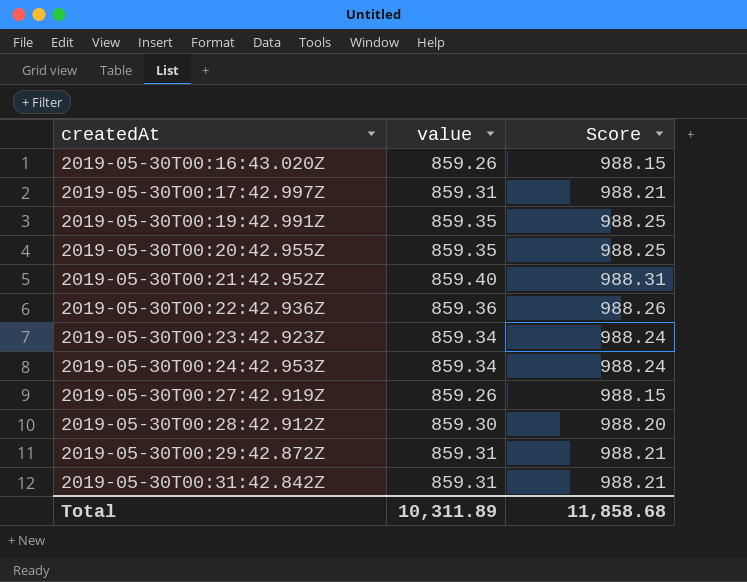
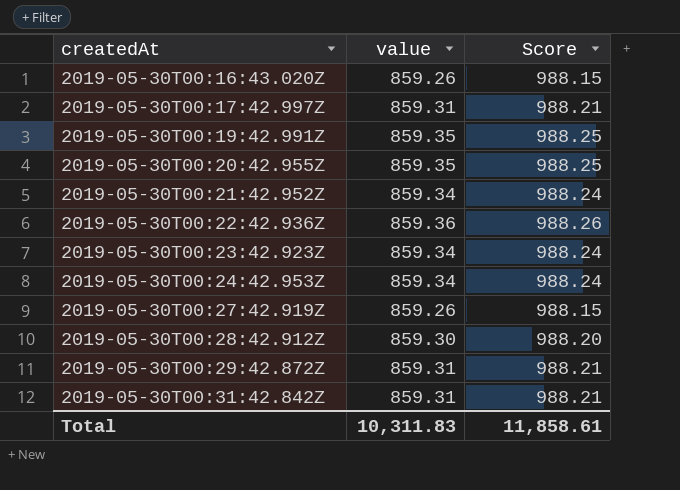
2019-05-30T00:21:42.952Z | value: 859.40 -> 859.34
2019-05-30T00:21:42.952Z | Score: 988.31 -> 988.24
Total | value: 10,311.89 -> 10,311.83
Total | Score: 11,858.68 -> 11,858.61

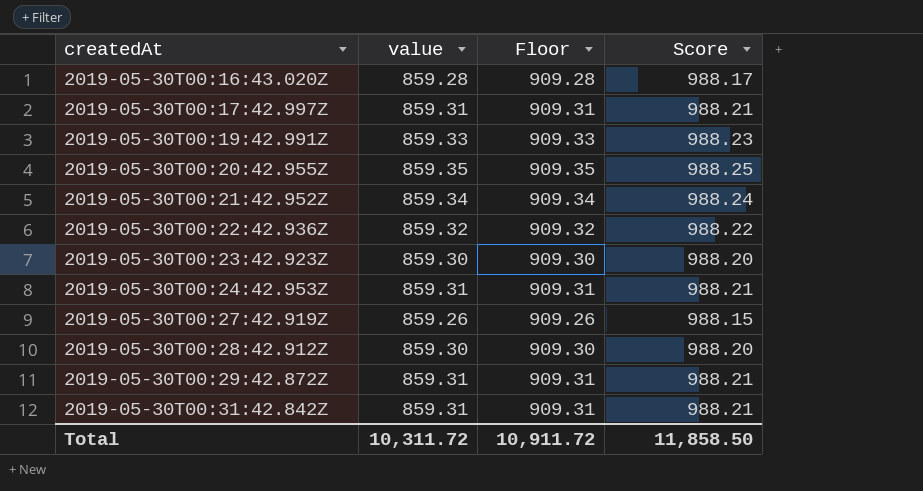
column Floor | formula: none -> [value] + 50
2019-05-30T00:16:43.020Z | value: 859.26 -> 859.28
2019-05-30T00:16:43.020Z | Score: 988.15 -> 988.17
2019-05-30T00:19:42.991Z | value: 859.35 -> 859.33
2019-05-30T00:19:42.991Z | Score: 988.25 -> 988.23
2019-05-30T00:22:42.936Z | value: 859.36 -> 859.32
2019-05-30T00:22:42.936Z | Score: 988.26 -> 988.22
2019-05-30T00:23:42.923Z | value: 859.34 -> 859.30
2019-05-30T00:23:42.923Z | Score: 988.24 -> 988.20
2019-05-30T00:24:42.953Z | value: 859.34 -> 859.31
2019-05-30T00:24:42.953Z | Score: 988.24 -> 988.21
Total | value: 10,311.83 -> 10,311.72
Total | Score: 11,858.61 -> 11,858.50

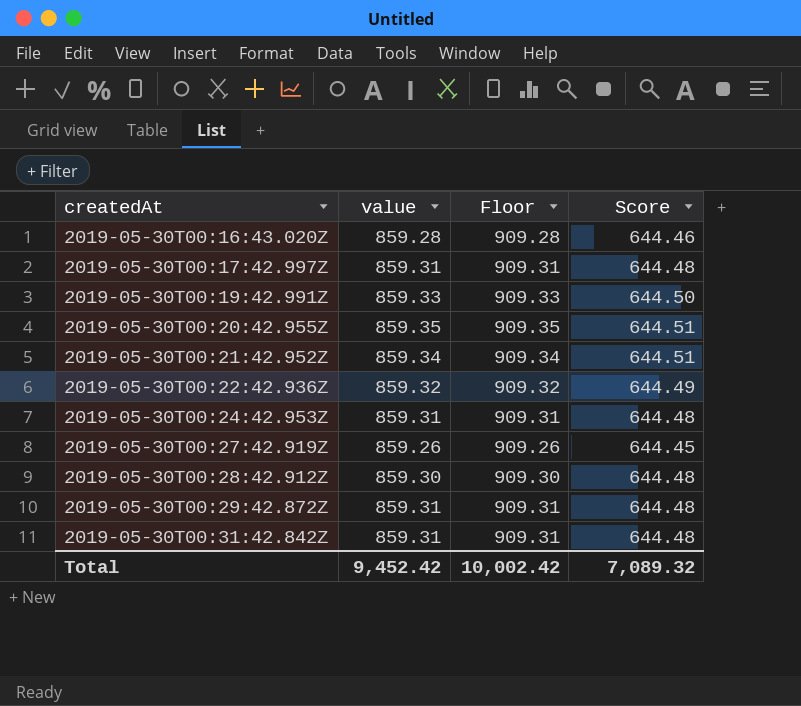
column Score | formula: [value] * 1.15 -> [value] * 0.75
row 2019-05-30T00:23:42.923Z: 859.30 | 909.30 | 988.20 -> none
Total | value: 10,311.72 -> 9,452.42
Total | Floor: 10,911.72 -> 10,002.42
Total | Score: 11,858.50 -> 7,089.32

